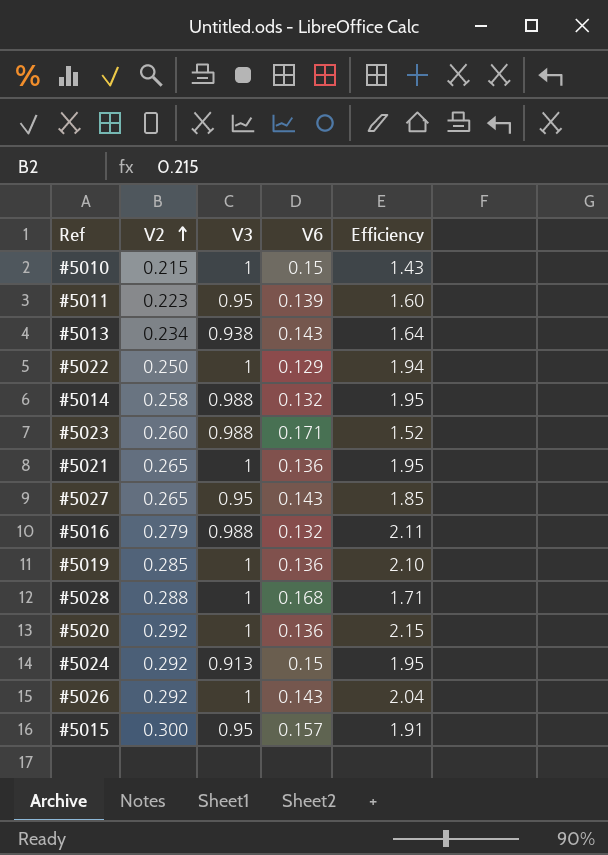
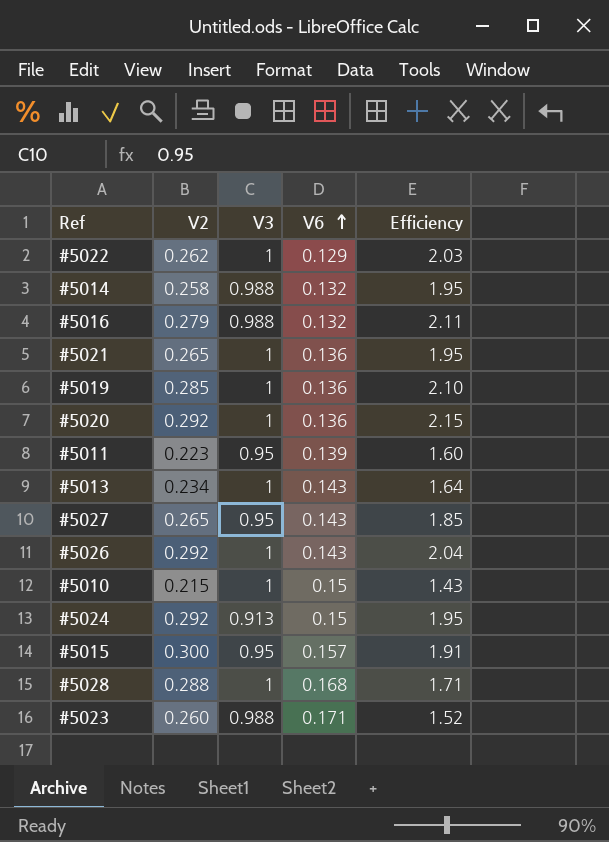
row order: V2 ascending -> V6 ascending
#5022 | V2: 0.250 -> 0.262
#5022 | Efficiency: 1.94 -> 2.03
#5013 | V3: 0.938 -> 1

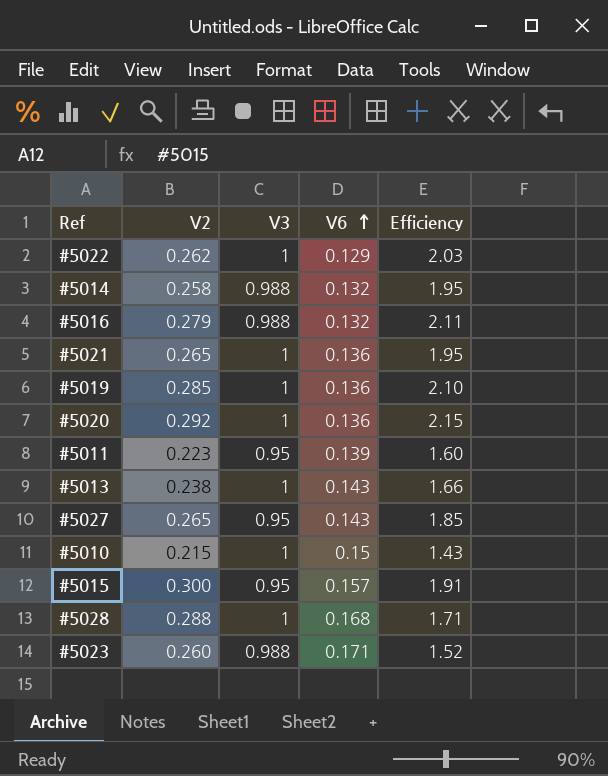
row #5026: 0.292 | 1 | 0.143 | 2.04 -> none
row #5024: 0.292 | 0.913 | 0.15 | 1.95 -> none
#5013 | V2: 0.234 -> 0.238
#5013 | Efficiency: 1.64 -> 1.66

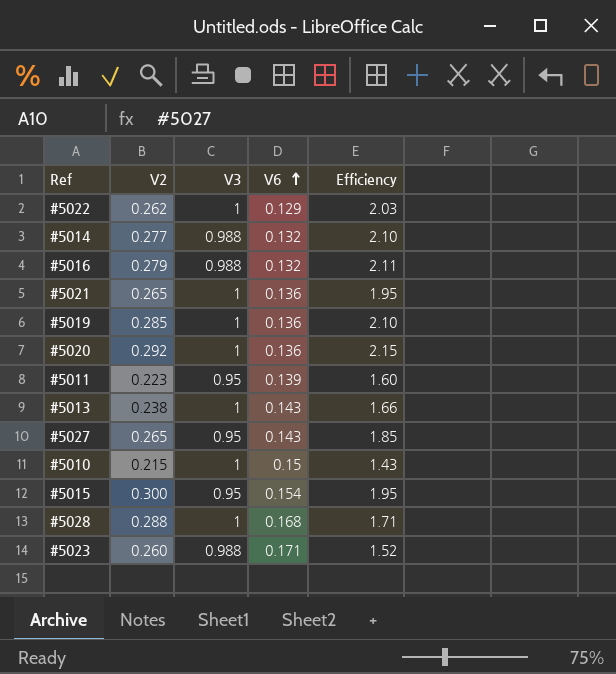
#5014 | V2: 0.258 -> 0.277
#5014 | Efficiency: 1.95 -> 2.10
#5015 | V6: 0.157 -> 0.154
#5015 | Efficiency: 1.91 -> 1.95

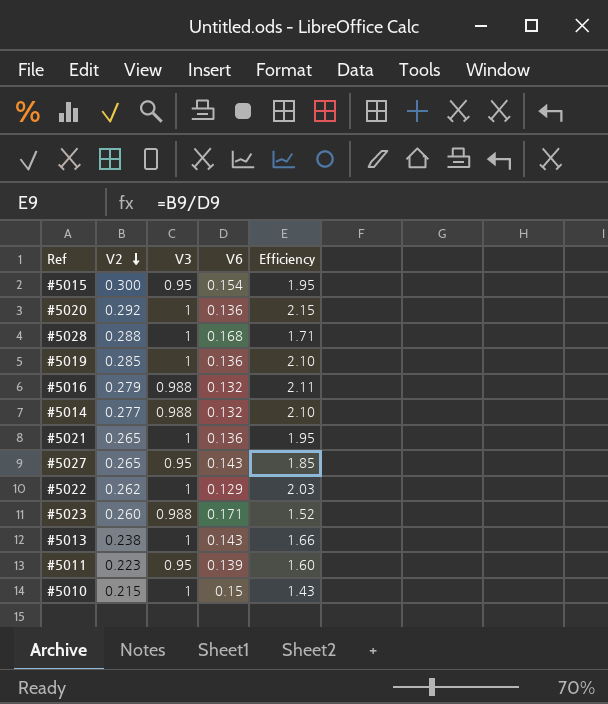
row order: V6 ascending -> V2 descending

